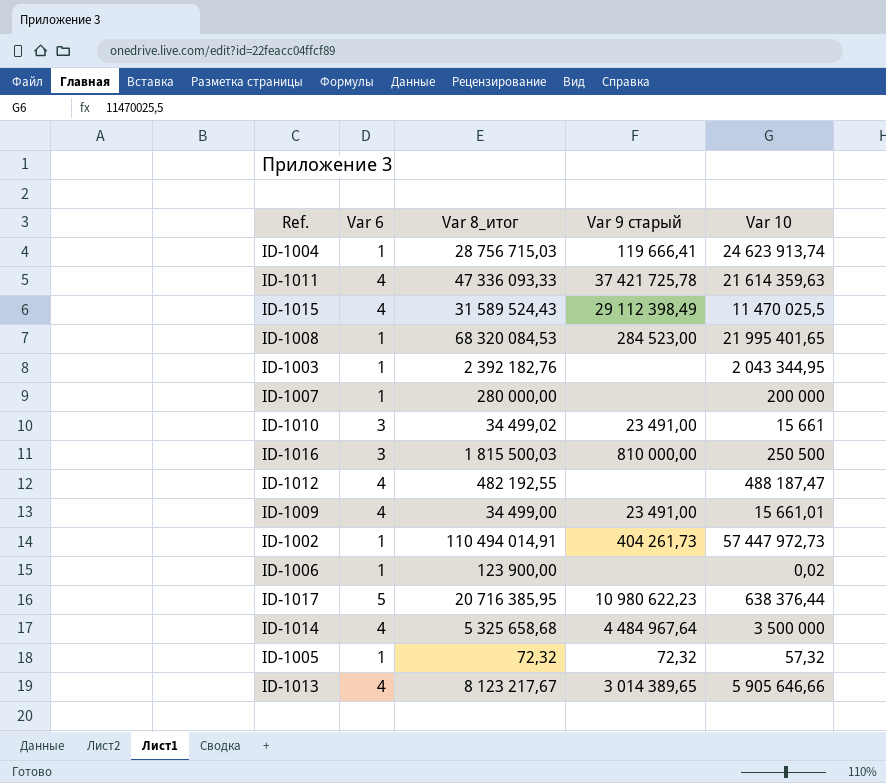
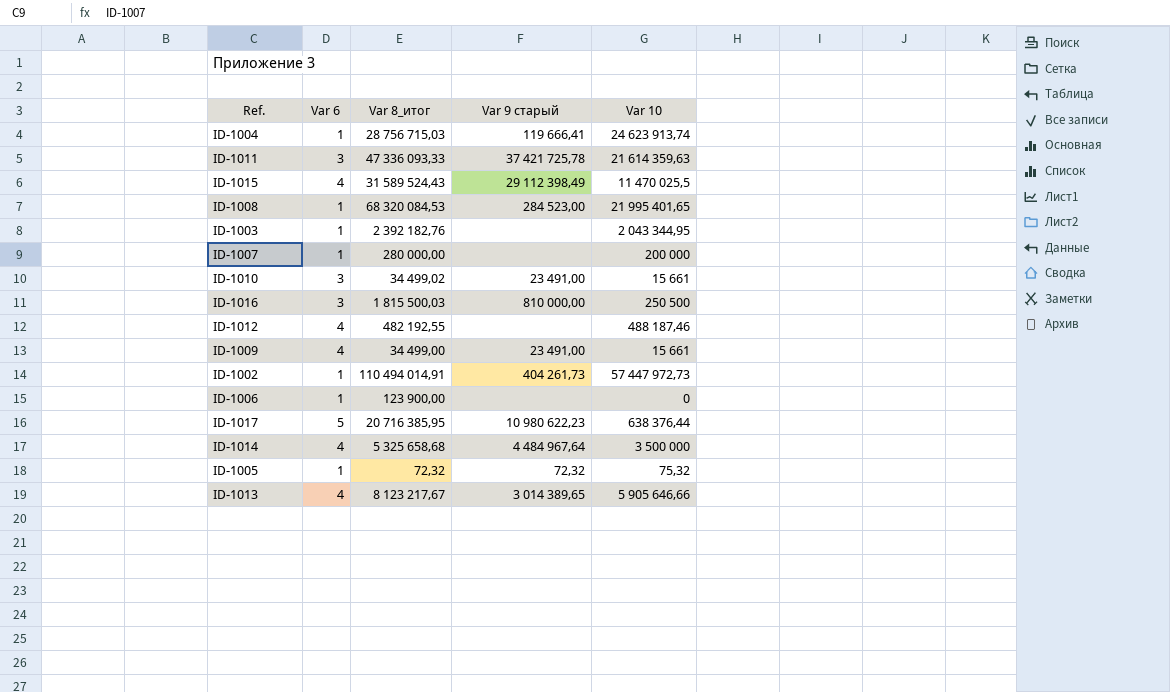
ID-1011 | Var 6: 4 -> 3
ID-1012 | Var 10: 488 187,47 -> 488 187,46
ID-1009 | Var 10: 15 661,01 -> 15 661
ID-1006 | Var 10: 0,02 -> 0
ID-1005 | Var 10: 57,32 -> 75,32

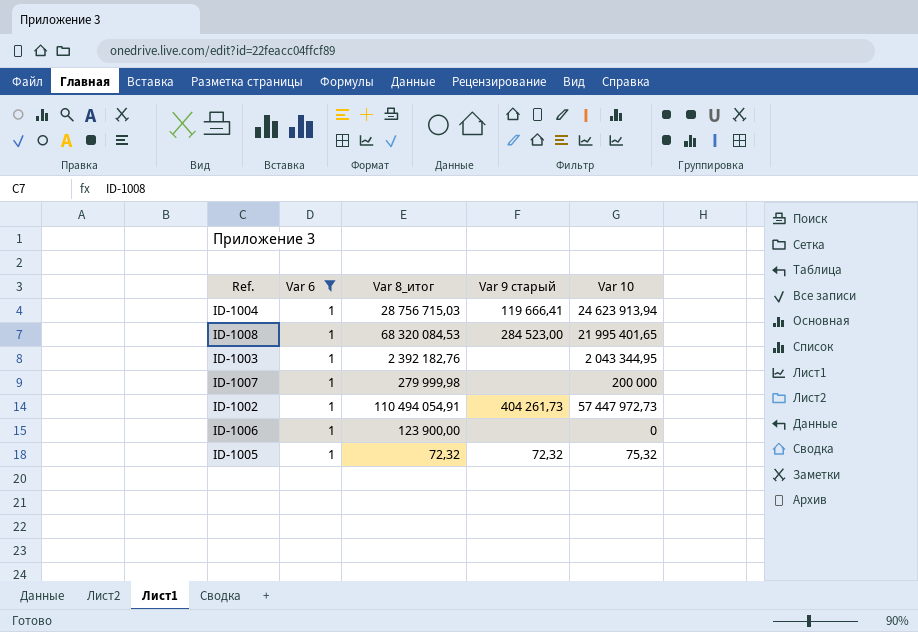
filter: none -> Var 6 = 1
ID-1004 | Var 10: 24 623 913,74 -> 24 623 913,94
ID-1007 | Var 8_итог: 280 000,00 -> 279 999,98
ID-1002 | Var 8_итог: 110 494 014,91 -> 110 494 054,91

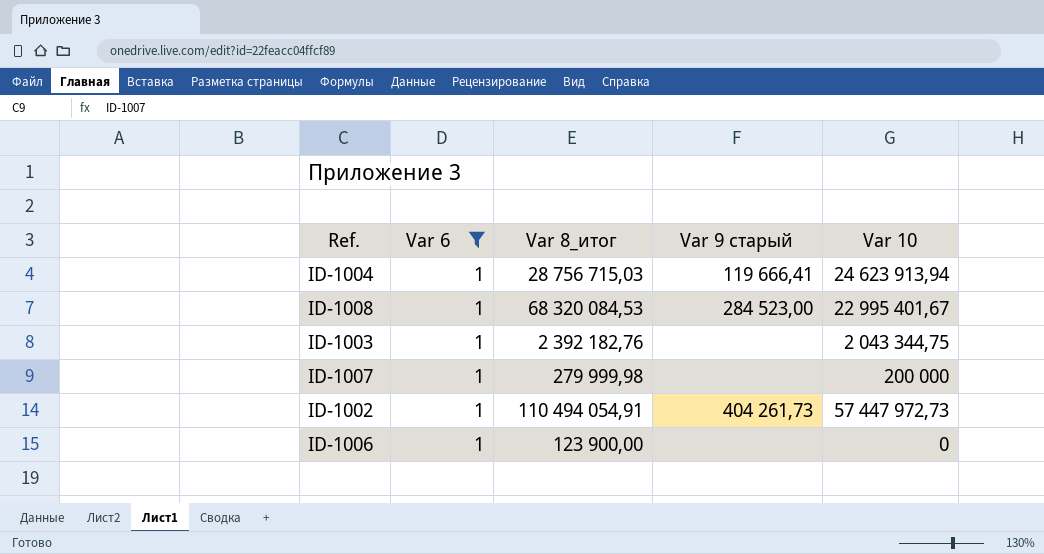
row ID-1005: 1 | 72,32 | 72,32 | 75,32 -> none
ID-1008 | Var 10: 21 995 401,65 -> 22 995 401,67
ID-1003 | Var 10: 2 043 344,95 -> 2 043 344,75

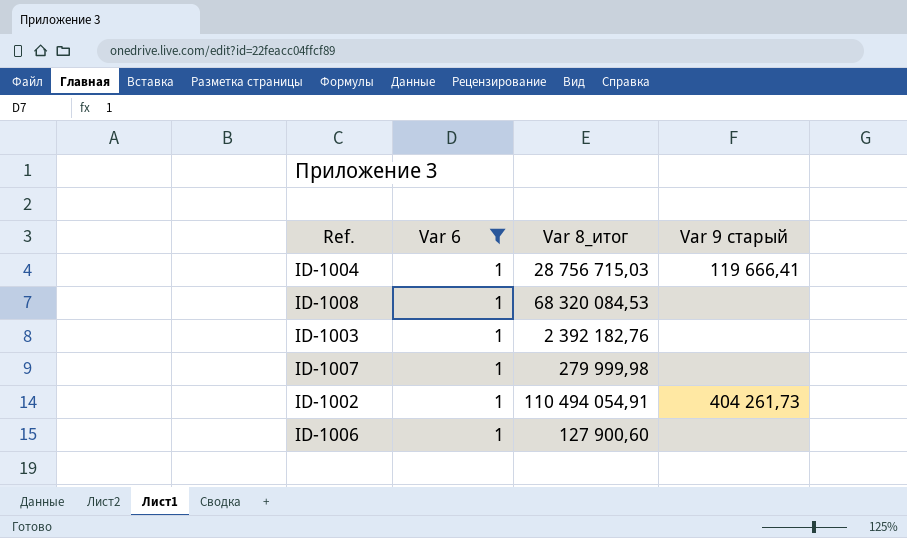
column Var 10 | position: 5 -> none
ID-1008 | Var 9 старый: 284 523,00 -> none
ID-1006 | Var 8_итог: 123 900,00 -> 127 900,60

